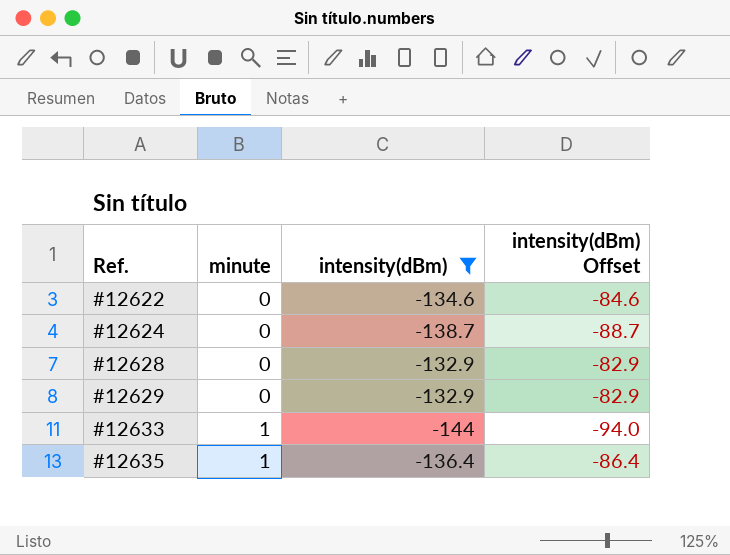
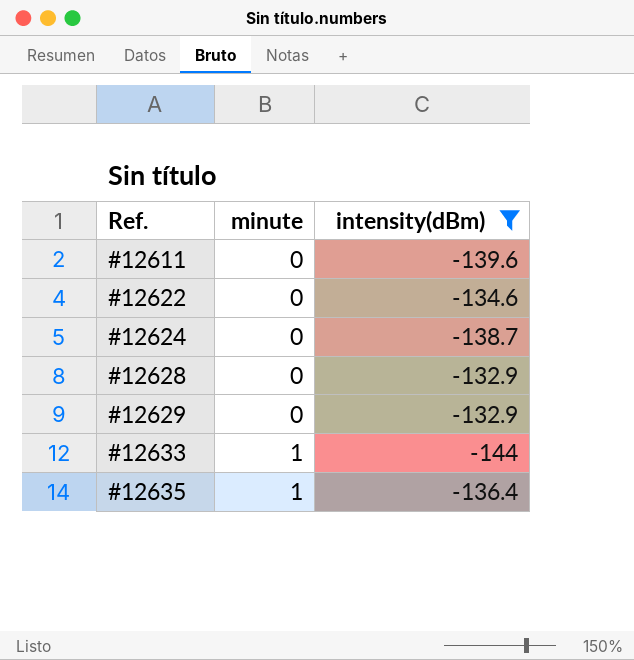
column intensity(dBm) Offset | formula: [intensity(dBm)] + 50 -> none
row #12611: none -> 0 | -139.6

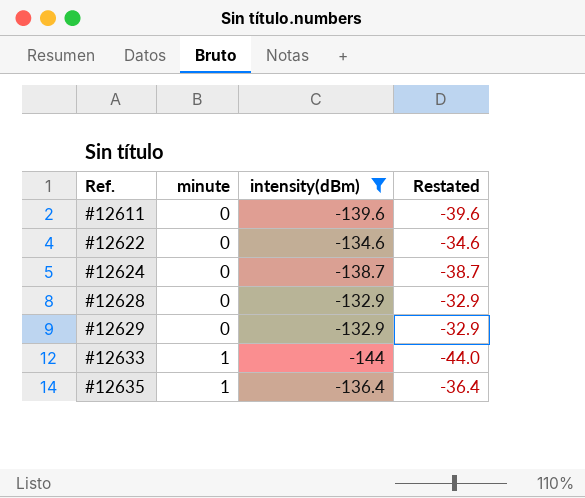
column Restated | formula: none -> [intensity(dBm)] + 100

